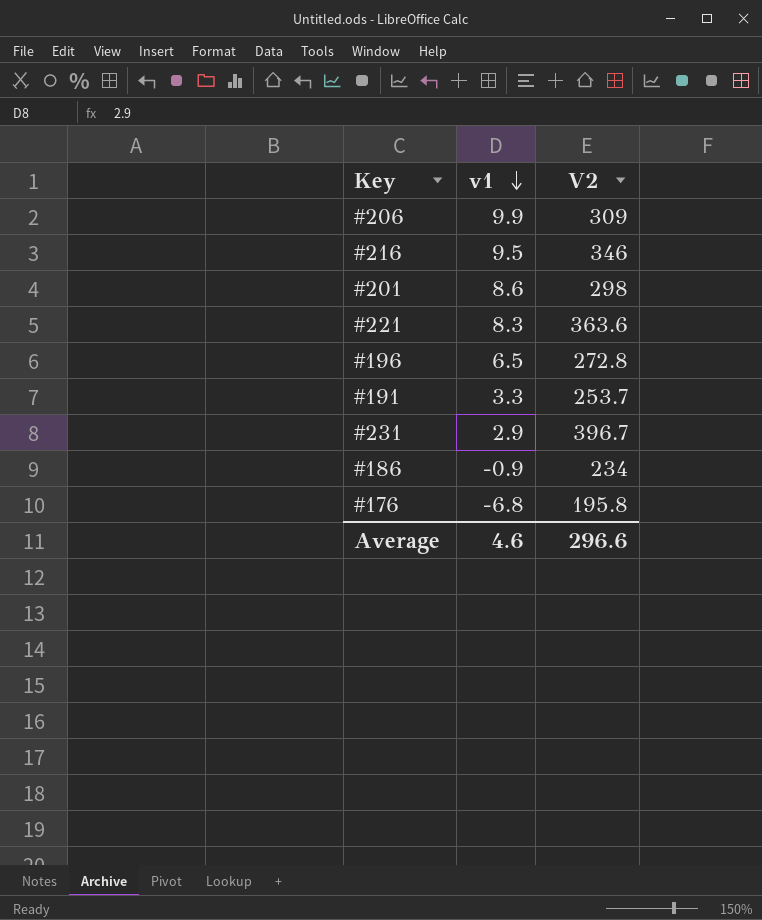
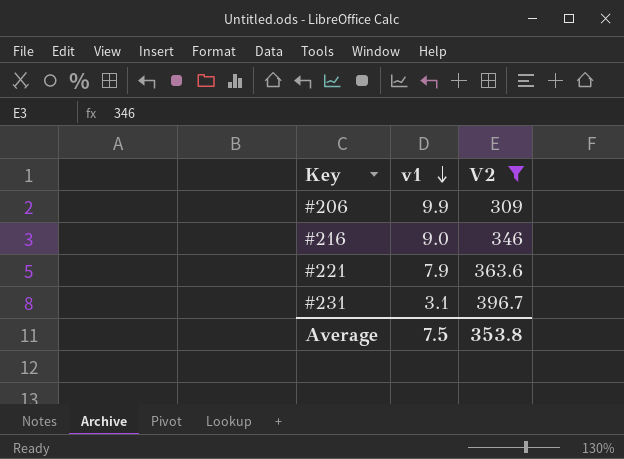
filter: none -> V2 >= 309
#216 | v1: 9.5 -> 9.0
#221 | v1: 8.3 -> 7.9
#231 | v1: 2.9 -> 3.1
Average | v1: 4.6 -> 7.5
Average | V2: 296.6 -> 353.8

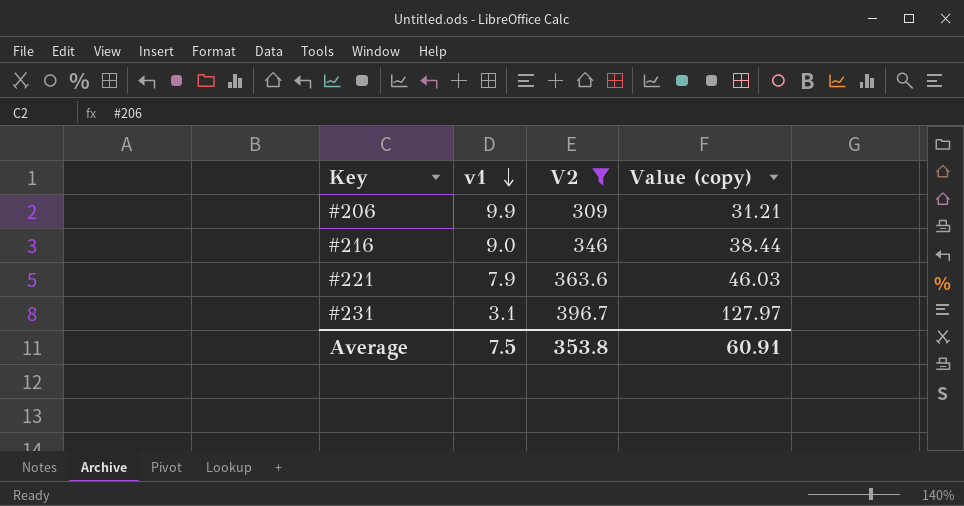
column Value (copy) | formula: none -> [V2] / [v1]

